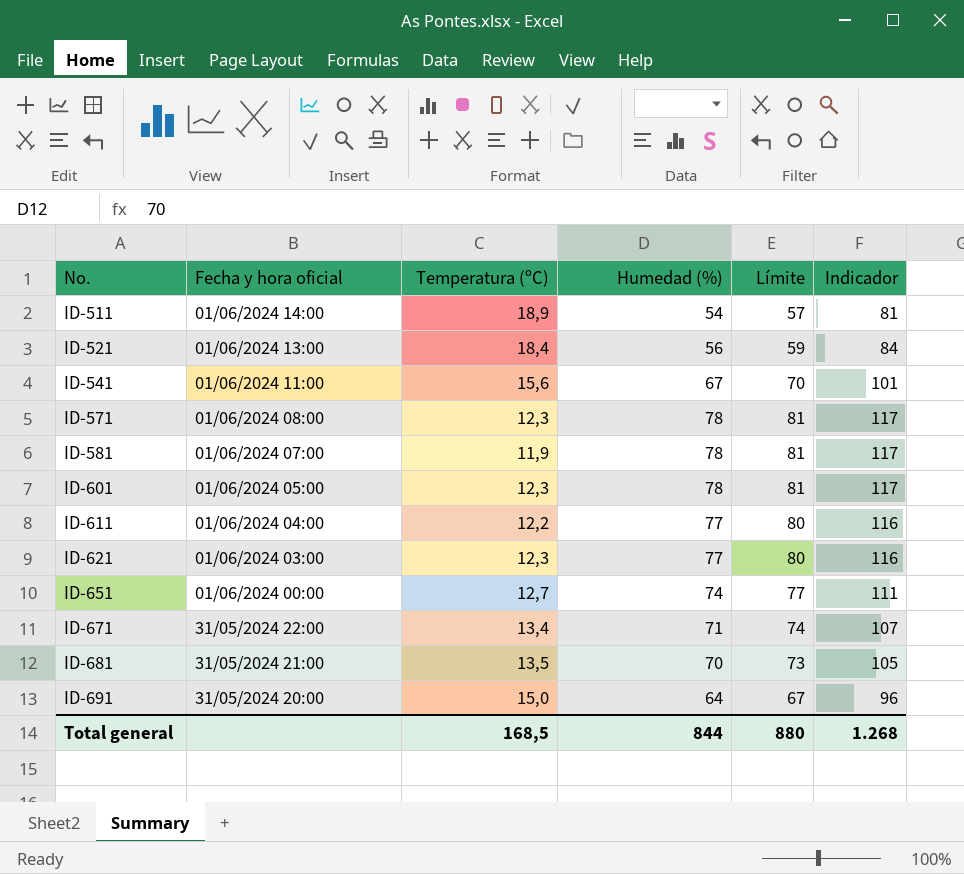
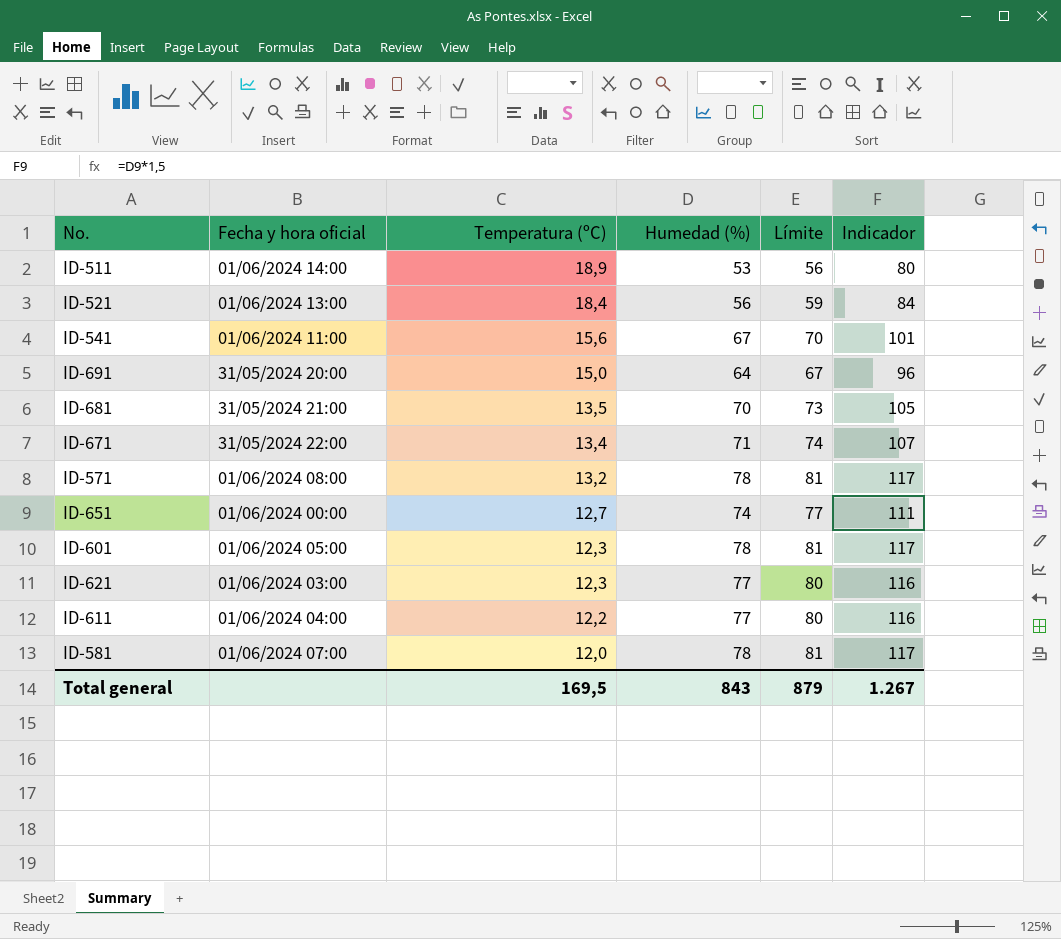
row order: No. ascending -> Temperatura (ºC) descending
ID-511 | Humedad (%): 54 -> 53
ID-511 | Límite: 57 -> 56
ID-511 | Indicador: 81 -> 80
ID-571 | Temperatura (ºC): 12,3 -> 13,2
ID-581 | Temperatura (ºC): 11,9 -> 12,0
Total general | Temperatura (ºC): 168,5 -> 169,5
Total general | Humedad (%): 844 -> 843
Total general | Límite: 880 -> 879
Total general | Indicador: 1.268 -> 1.267

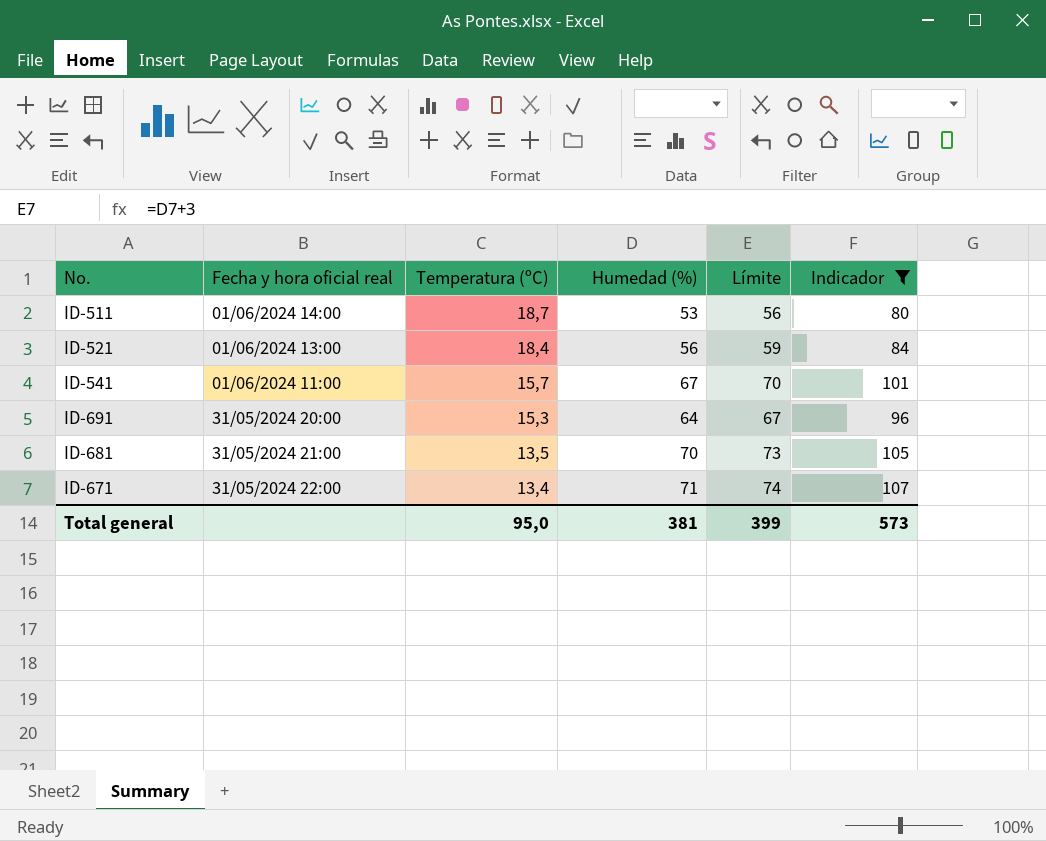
filter: none -> Indicador <= 107
column name: Fecha y hora oficial -> Fecha y hora oficial real
ID-511 | Temperatura (ºC): 18,9 -> 18,7
ID-541 | Temperatura (ºC): 15,6 -> 15,7
ID-691 | Temperatura (ºC): 15,0 -> 15,3
Total general | Temperatura (ºC): 169,5 -> 95,0
Total general | Humedad (%): 843 -> 381
Total general | Límite: 879 -> 399
Total general | Indicador: 1.267 -> 573

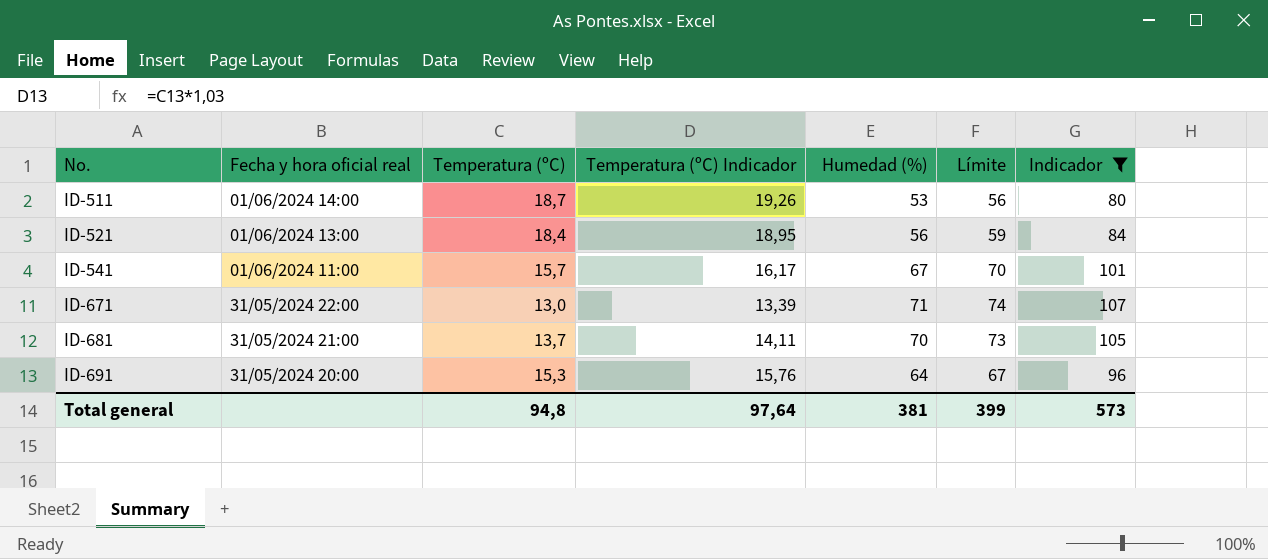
row order: Temperatura (ºC) descending -> No. ascending
column Temperatura (ºC) Indicador | formula: none -> [Temperatura (ºC)] * 1,03
ID-671 | Temperatura (ºC): 13,4 -> 13,0
ID-681 | Temperatura (ºC): 13,5 -> 13,7
Total general | Temperatura (ºC): 95,0 -> 94,8

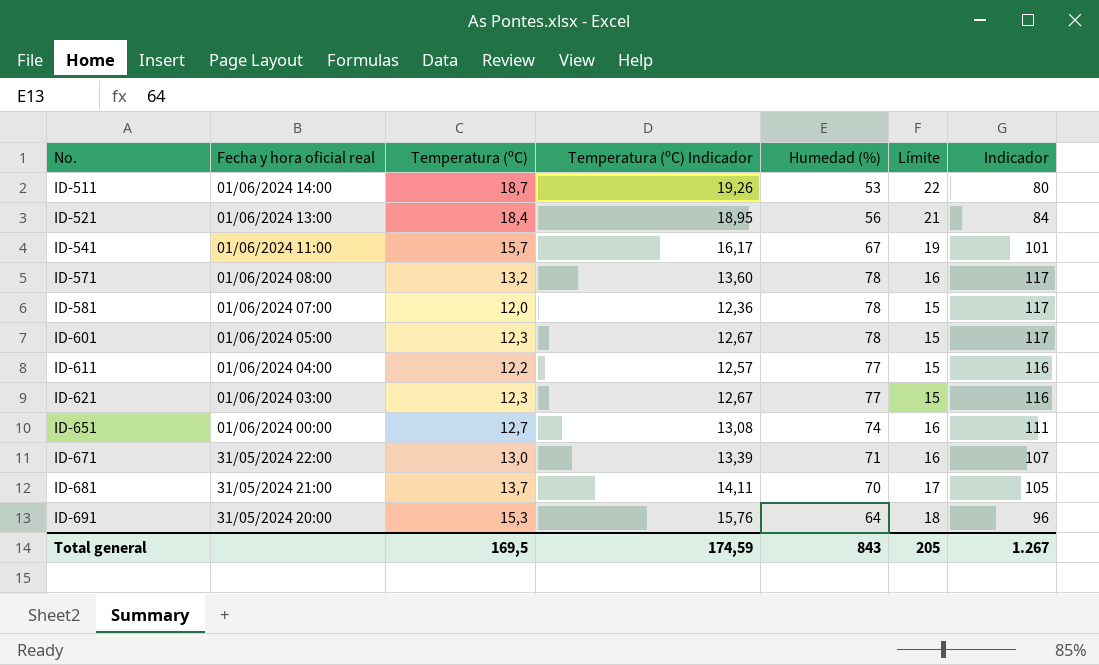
filter: Indicador <= 107 -> none
column Límite | formula: [Humedad (%)] + 3 -> [Temperatura (ºC)] + 3
Total general | Temperatura (ºC): 94,8 -> 169,5
Total general | Temperatura (ºC) Indicador: 97,64 -> 174,59
Total general | Humedad (%): 381 -> 843
Total general | Límite: 399 -> 205
Total general | Indicador: 573 -> 1.267

